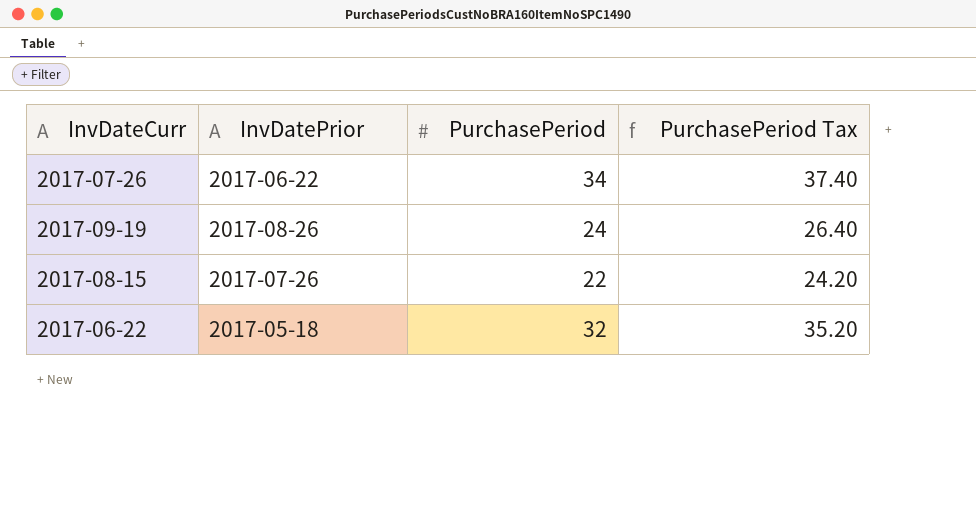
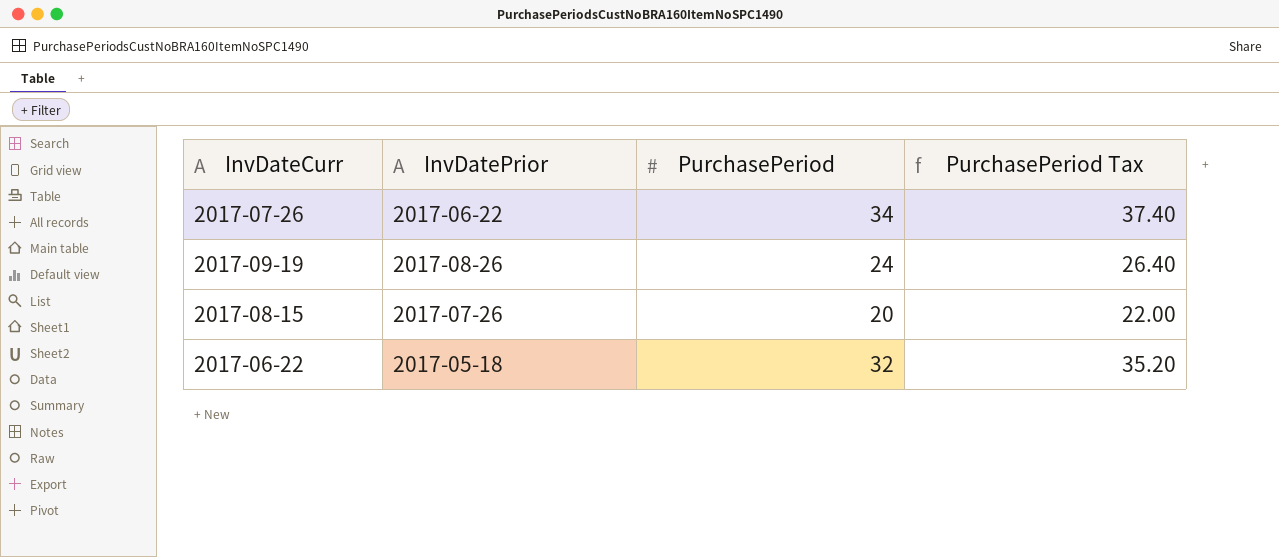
2017-08-15 | PurchasePeriod: 22 -> 20
2017-08-15 | PurchasePeriod Tax: 24.20 -> 22.00

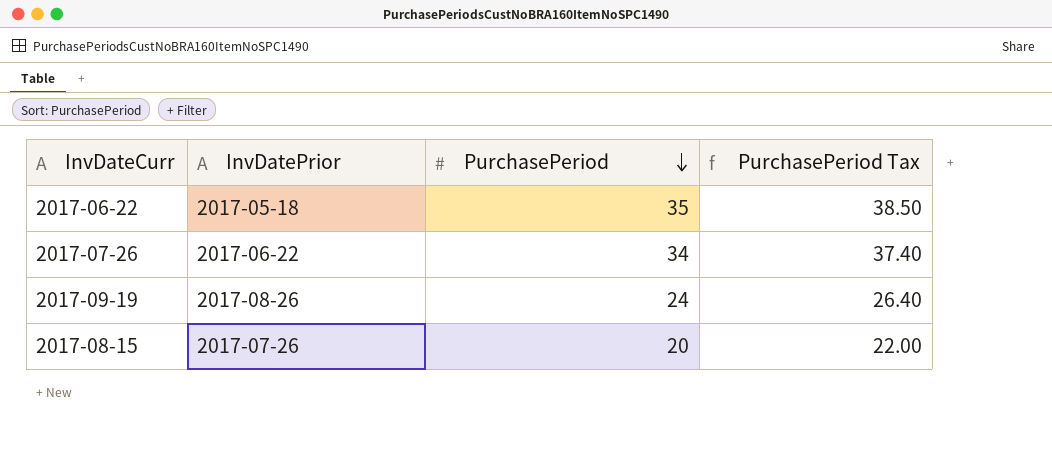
row order: none -> PurchasePeriod descending
2017-06-22 | PurchasePeriod: 32 -> 35
2017-06-22 | PurchasePeriod Tax: 35.20 -> 38.50

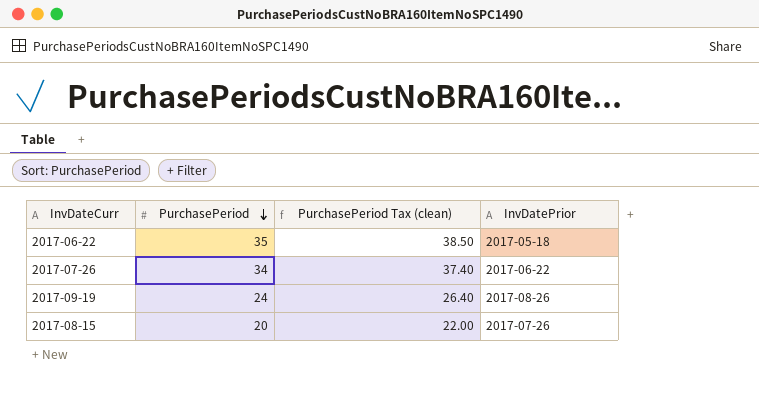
column name: PurchasePeriod Tax -> PurchasePeriod Tax (clean)
column InvDatePrior | position: 2 -> 4

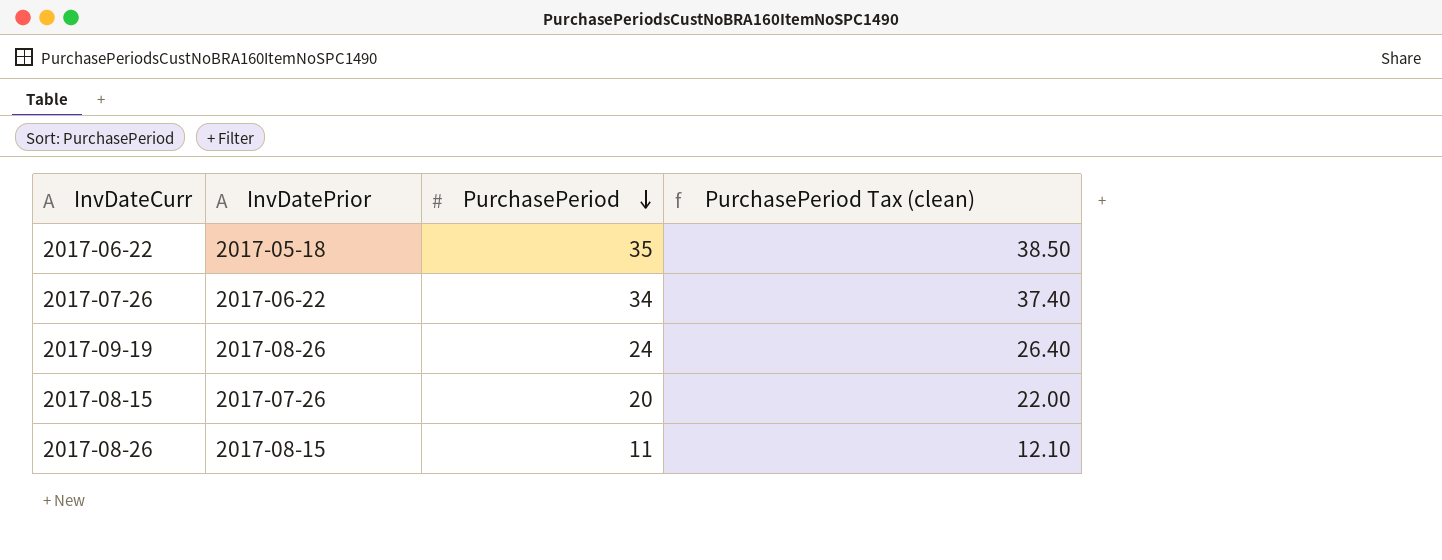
column InvDatePrior | position: 4 -> 2
row 2017-08-26: none -> 2017-08-15 | 11 | 12.10

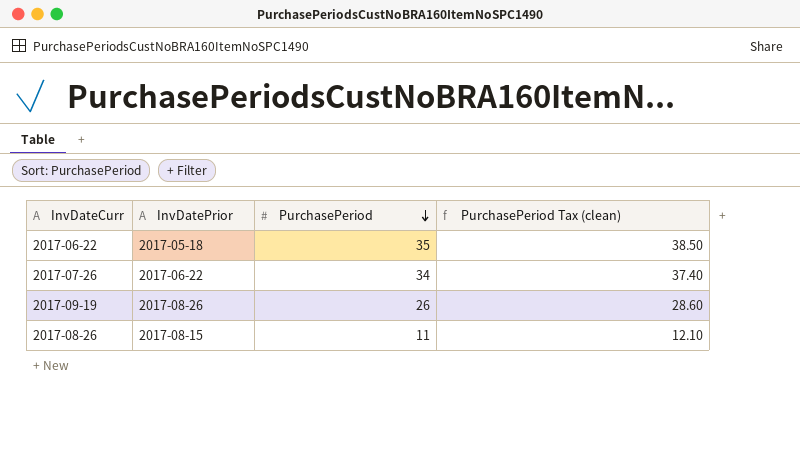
row 2017-08-15: 2017-07-26 | 20 | 22.00 -> none
2017-09-19 | PurchasePeriod: 24 -> 26
2017-09-19 | PurchasePeriod Tax (clean): 26.40 -> 28.60

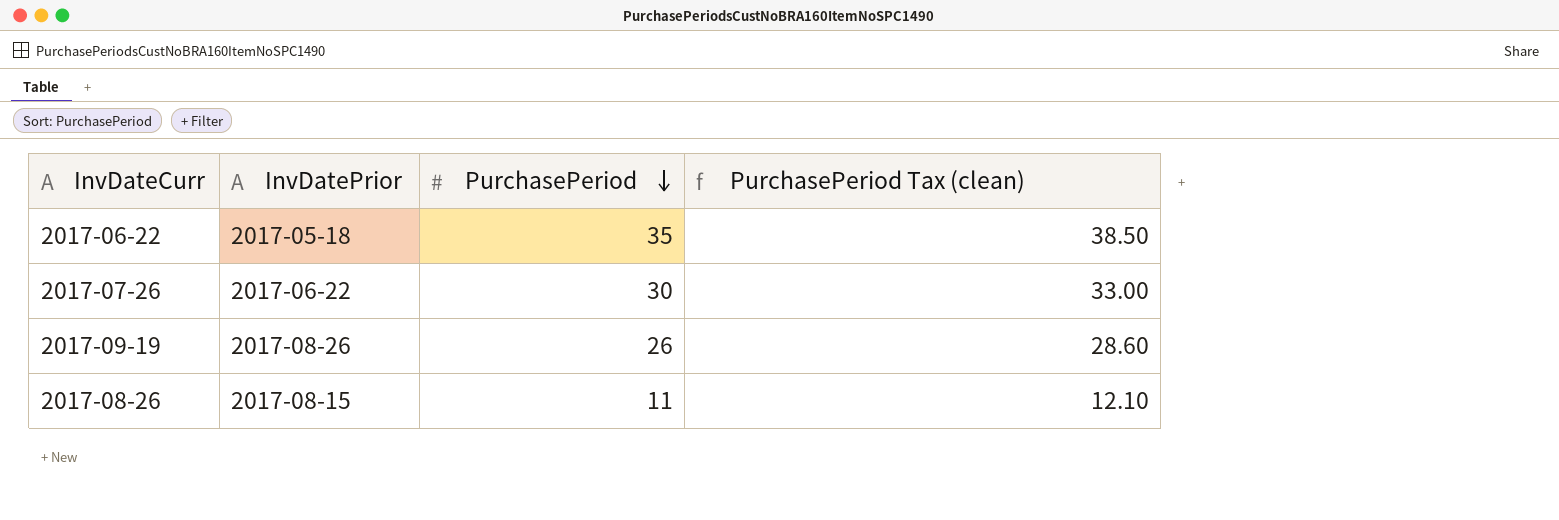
2017-07-26 | PurchasePeriod: 34 -> 30
2017-07-26 | PurchasePeriod Tax (clean): 37.40 -> 33.00

